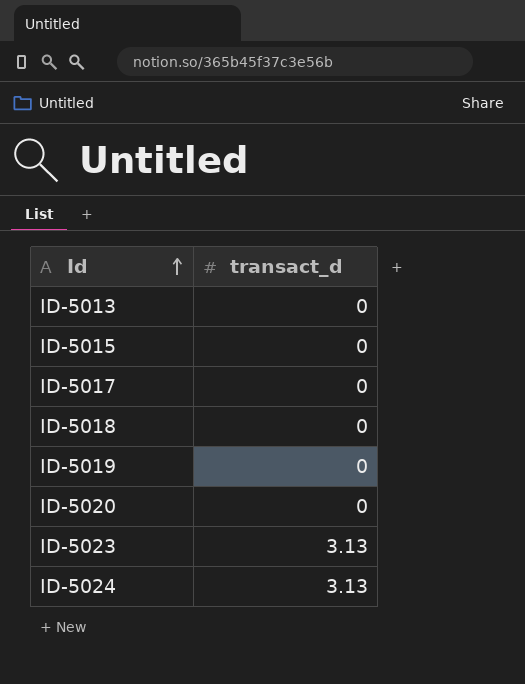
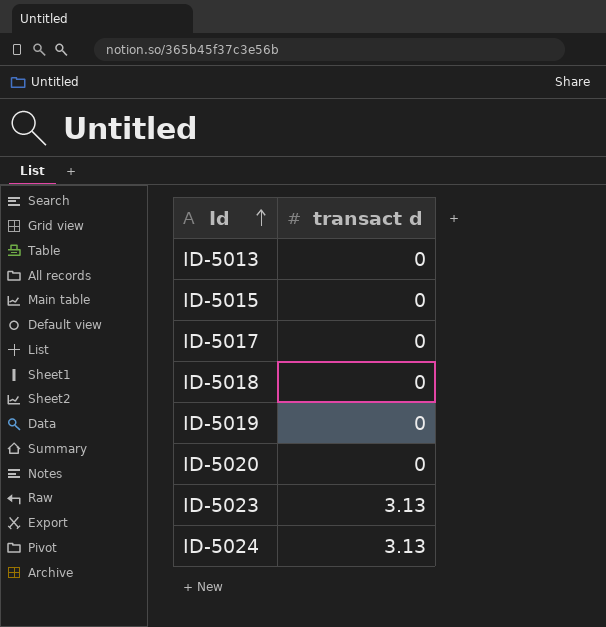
column name: transact_d -> transact d

